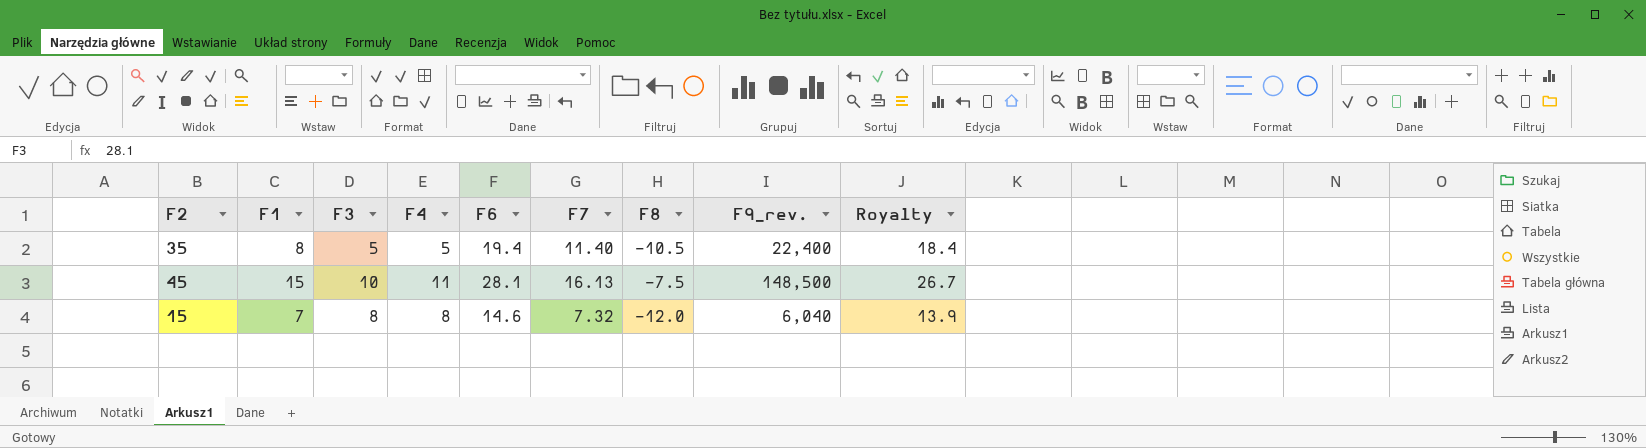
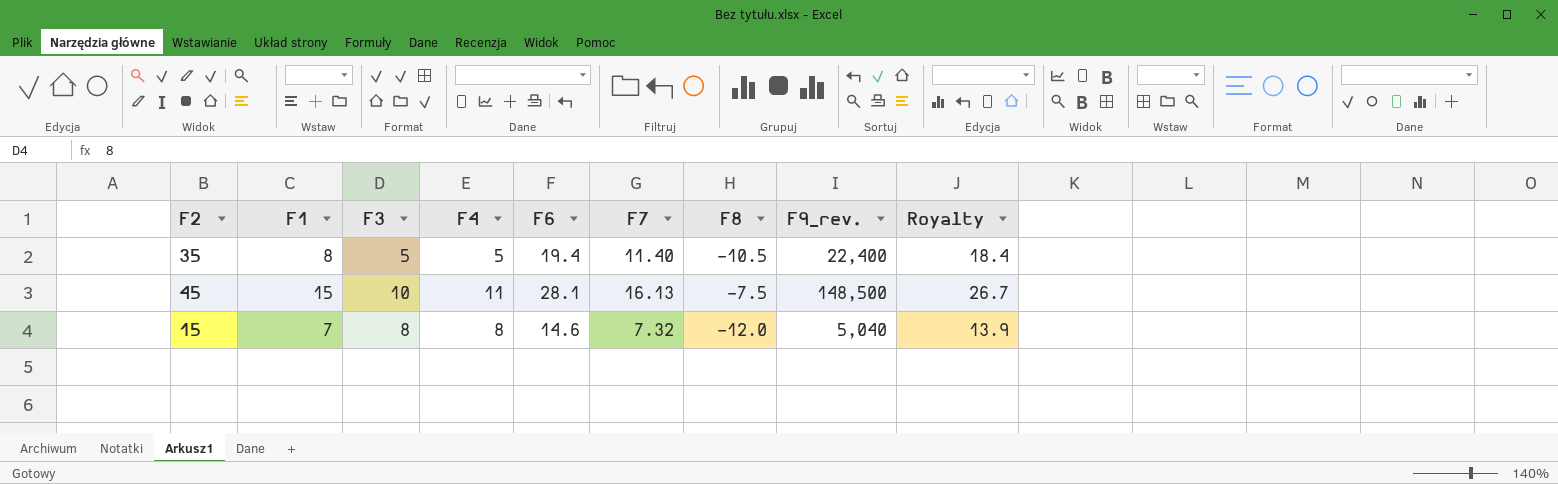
15 | F9_rev.: 6,040 -> 5,040

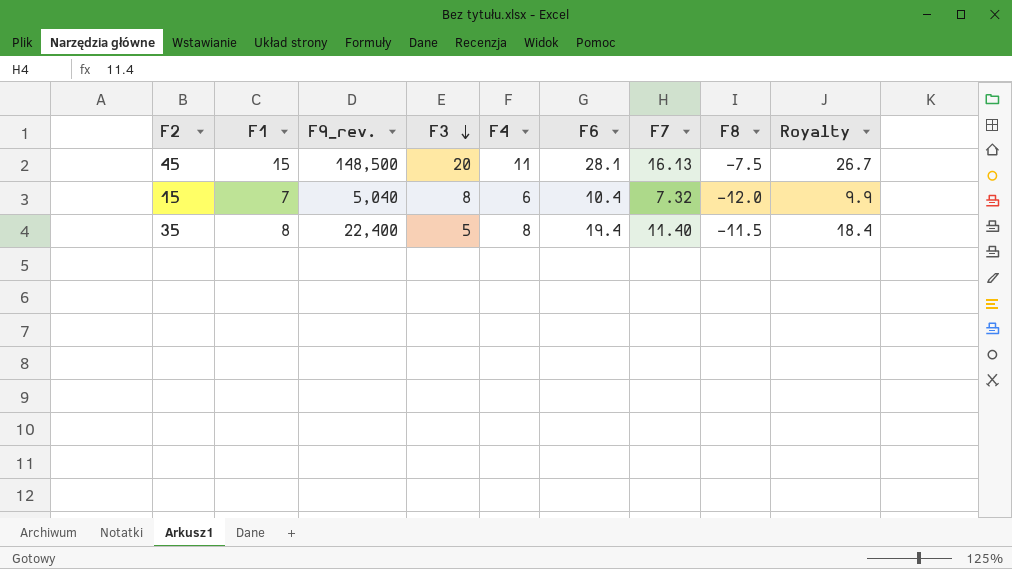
row order: none -> F3 descending
column F9_rev. | position: 8 -> 3
45 | F3: 10 -> 20
15 | F4: 8 -> 6
15 | F6: 14.6 -> 10.4
15 | Royalty: 13.9 -> 9.9
35 | F4: 5 -> 8
35 | F8: -10.5 -> -11.5

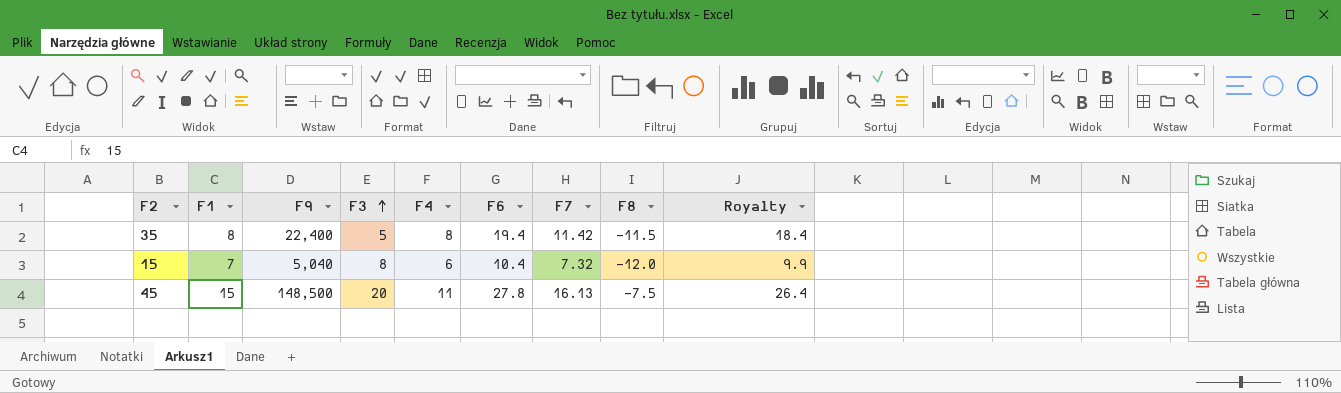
row order: F3 descending -> F3 ascending
column name: F9_rev. -> F9
35 | F7: 11.40 -> 11.42
45 | F6: 28.1 -> 27.8
45 | Royalty: 26.7 -> 26.4

